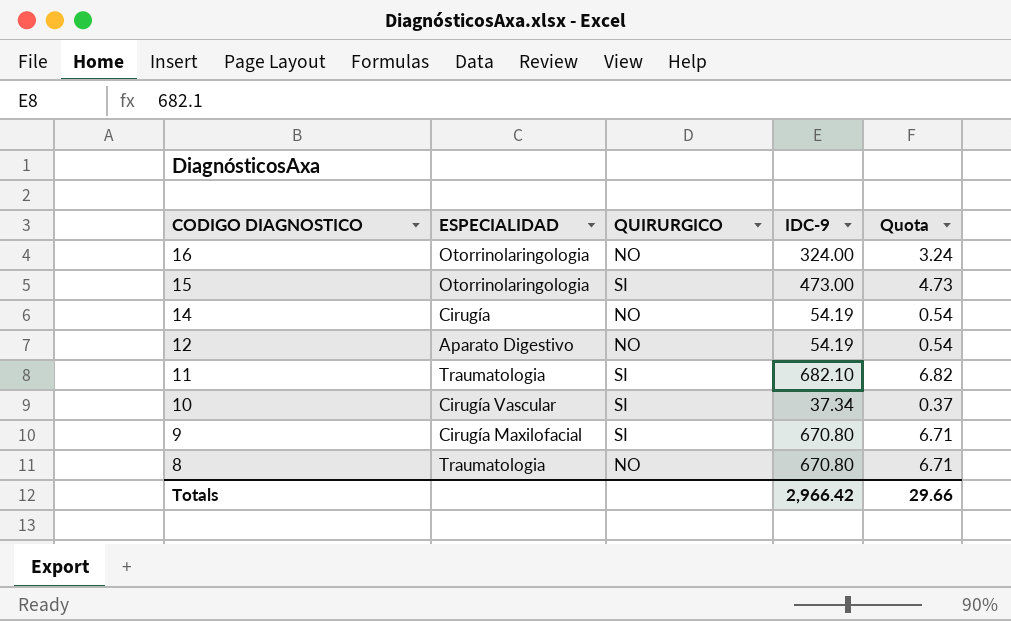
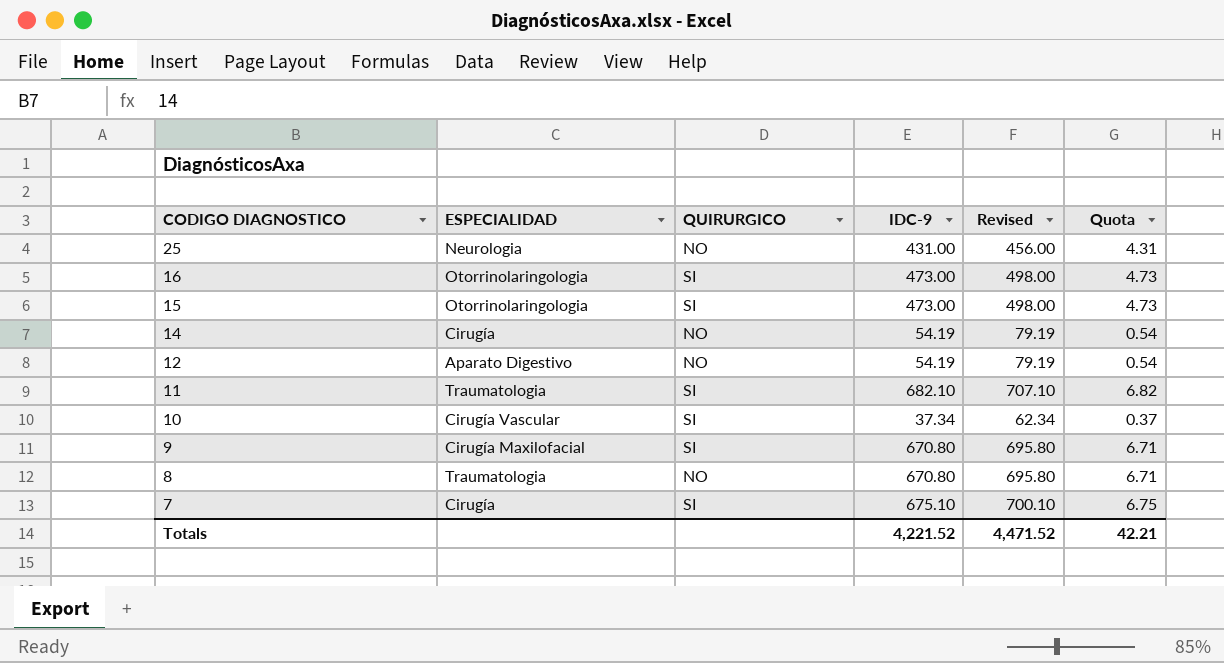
column Revised | formula: none -> [IDC-9] + 25
row 25: none -> Neurologia | NO | 431.00 | 456.00 | 4.31
16 | QUIRURGICO: NO -> SI
16 | IDC-9: 324.00 -> 473.00
16 | Quota: 3.24 -> 4.73
row 7: none -> Cirugía | SI | 675.10 | 700.10 | 6.75
Totals | IDC-9: 2,966.42 -> 4,221.52
Totals | Quota: 29.66 -> 42.21

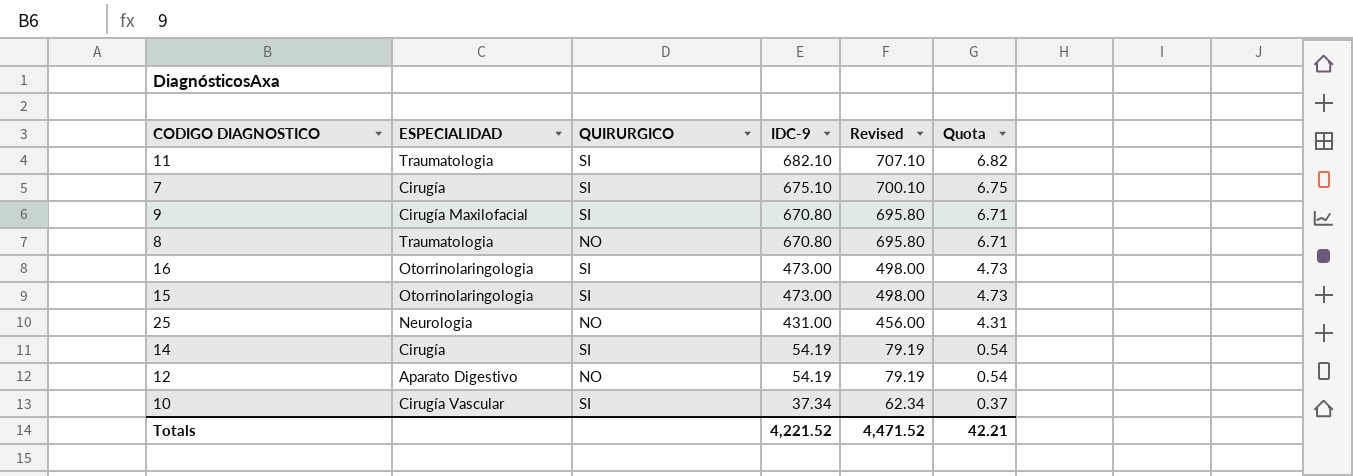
row order: CODIGO DIAGNOSTICO descending -> IDC-9 descending
14 | QUIRURGICO: NO -> SI

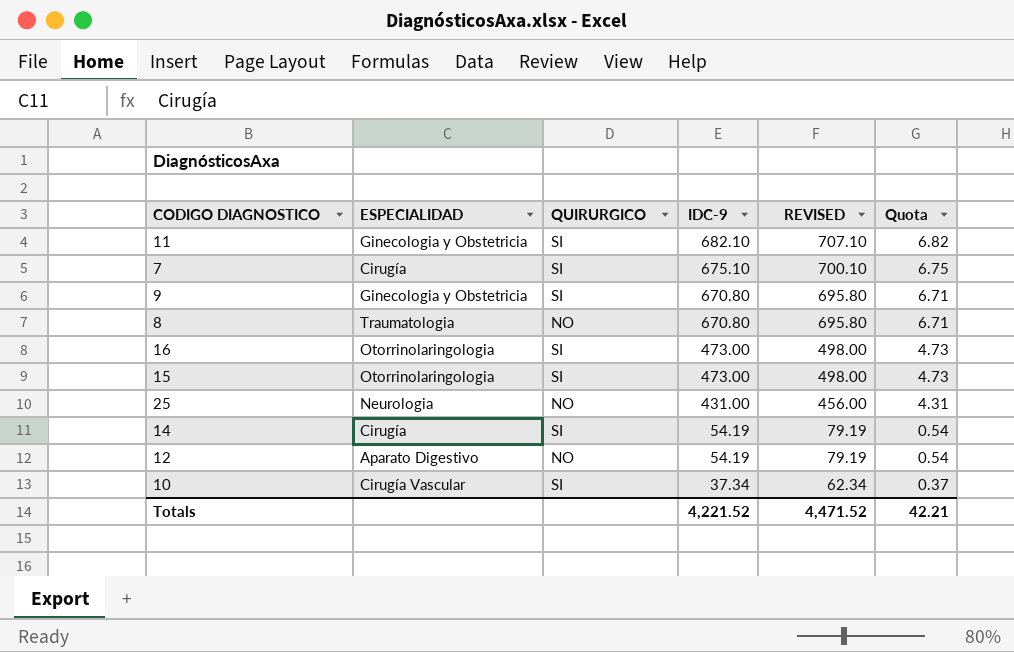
column name: Revised -> REVISED
11 | ESPECIALIDAD: Traumatologia -> Ginecologia y Obstetricia
9 | ESPECIALIDAD: Cirugía Maxilofacial -> Ginecologia y Obstetricia

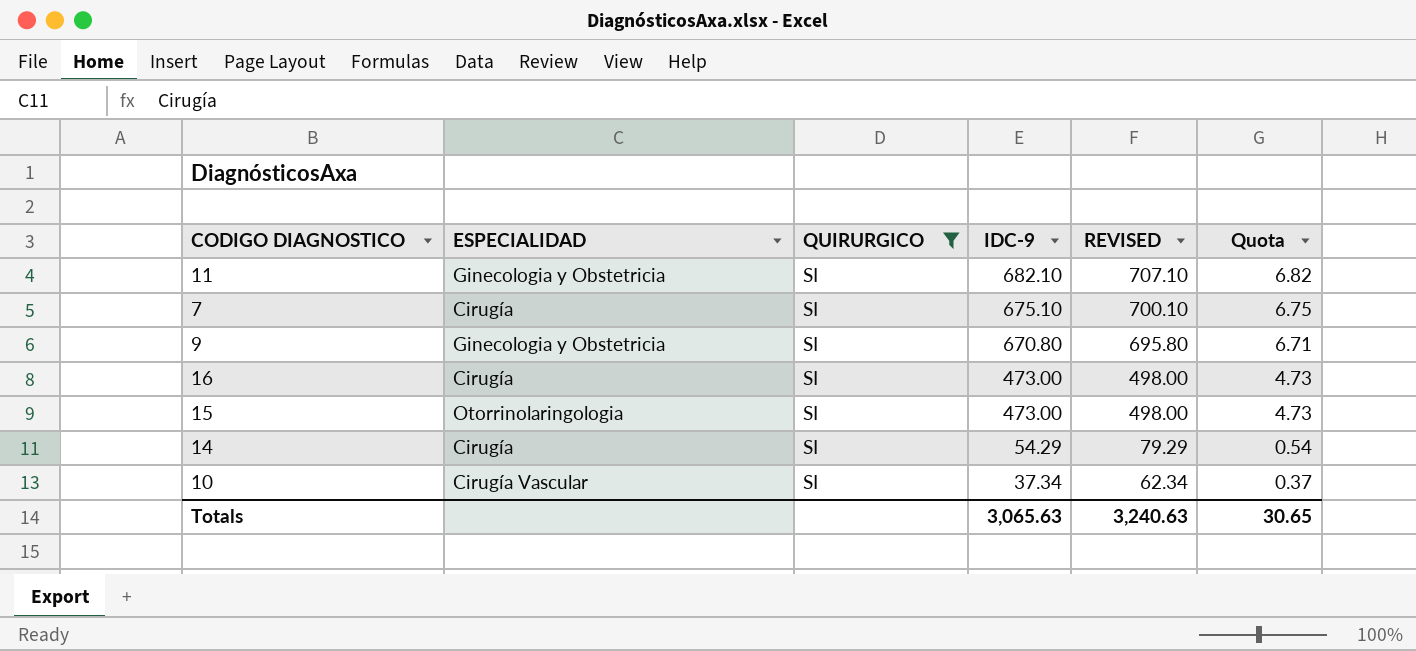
filter: none -> QUIRURGICO = SI
16 | ESPECIALIDAD: Otorrinolaringologia -> Cirugía
14 | IDC-9: 54.19 -> 54.29
14 | REVISED: 79.19 -> 79.29
Totals | IDC-9: 4,221.52 -> 3,065.63
Totals | REVISED: 4,471.52 -> 3,240.63
Totals | Quota: 42.21 -> 30.65

